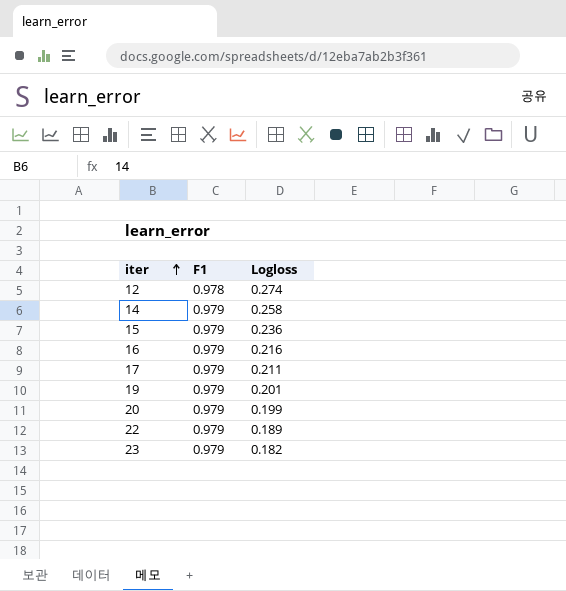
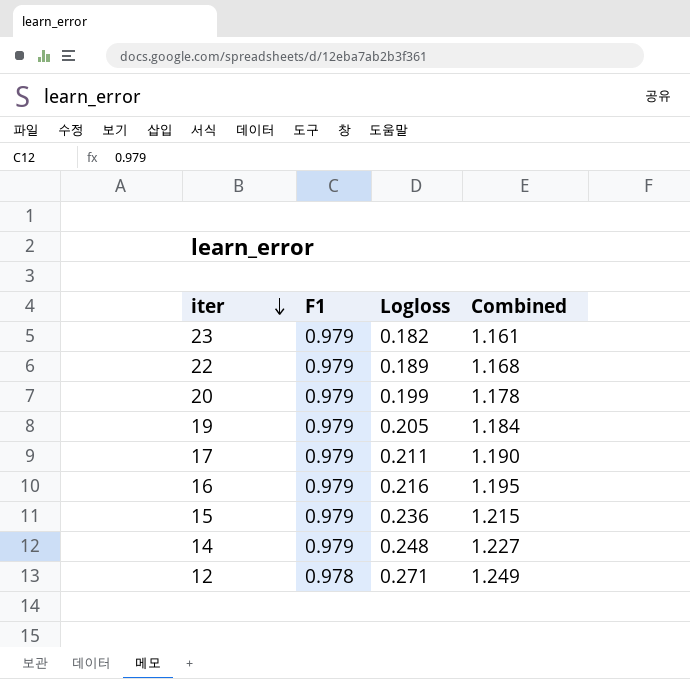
row order: iter ascending -> iter descending
column Combined | formula: none -> [F1] + [Logloss]
19 | Logloss: 0.201 -> 0.205
14 | Logloss: 0.258 -> 0.248
12 | Logloss: 0.274 -> 0.271

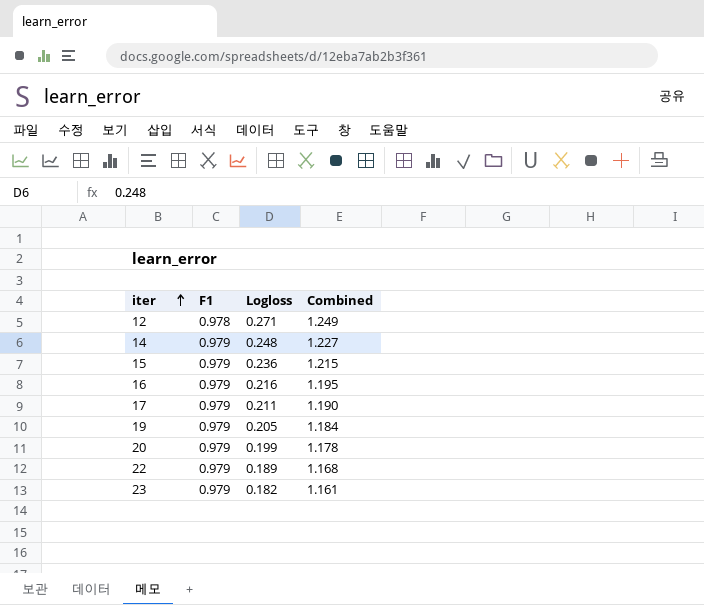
row order: iter descending -> iter ascending

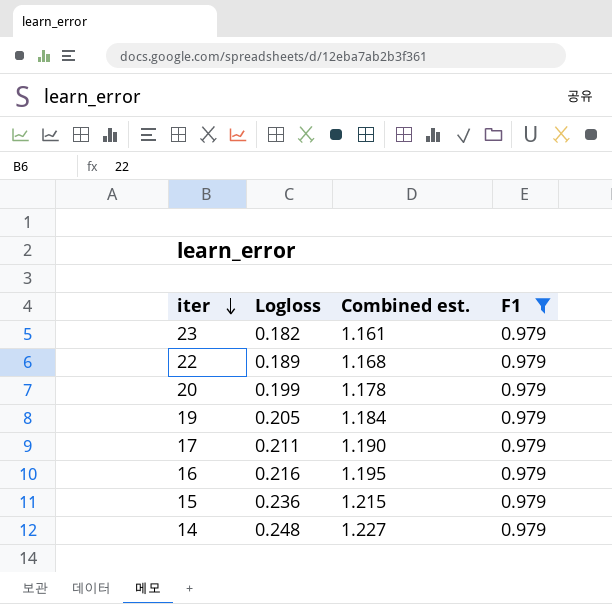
filter: none -> F1 = 0.979
row order: iter ascending -> iter descending
column name: Combined -> Combined est.
column F1 | position: 2 -> 4

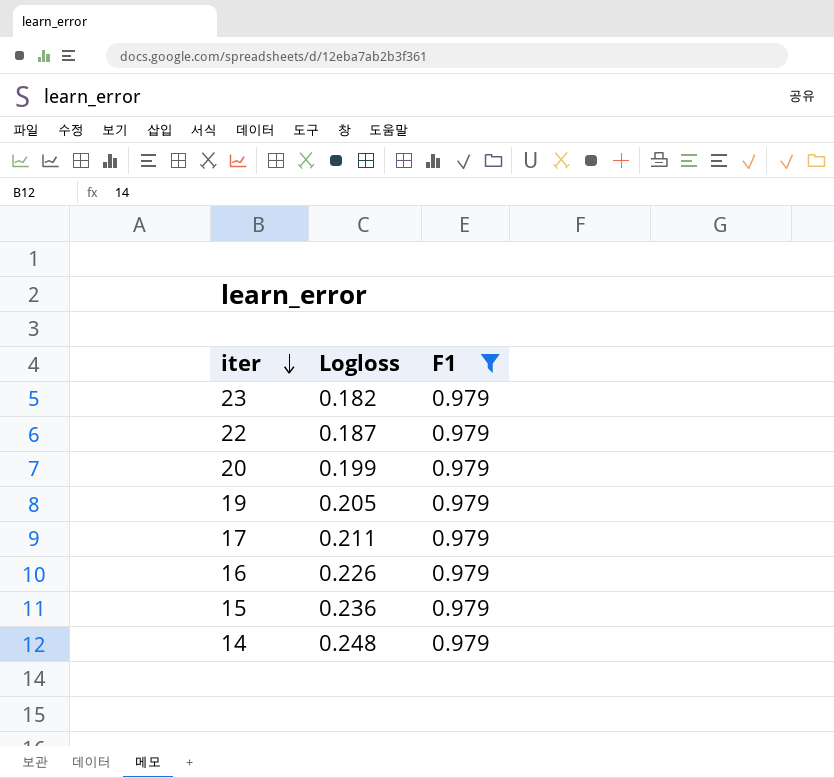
column Combined est. | formula: [Logloss] + [F1] -> none
22 | Logloss: 0.189 -> 0.187
16 | Logloss: 0.216 -> 0.226

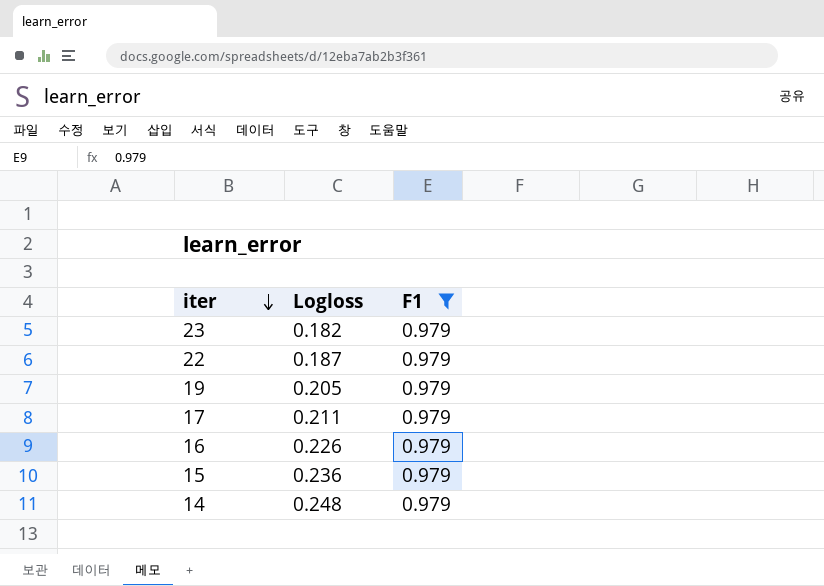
row 20: 0.199 | 0.979 -> none

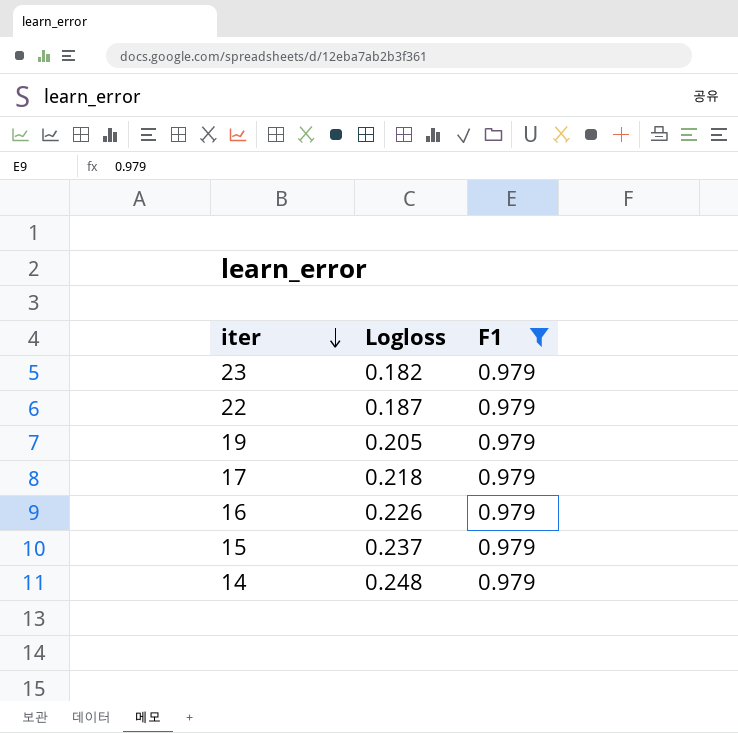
17 | Logloss: 0.211 -> 0.218
15 | Logloss: 0.236 -> 0.237

